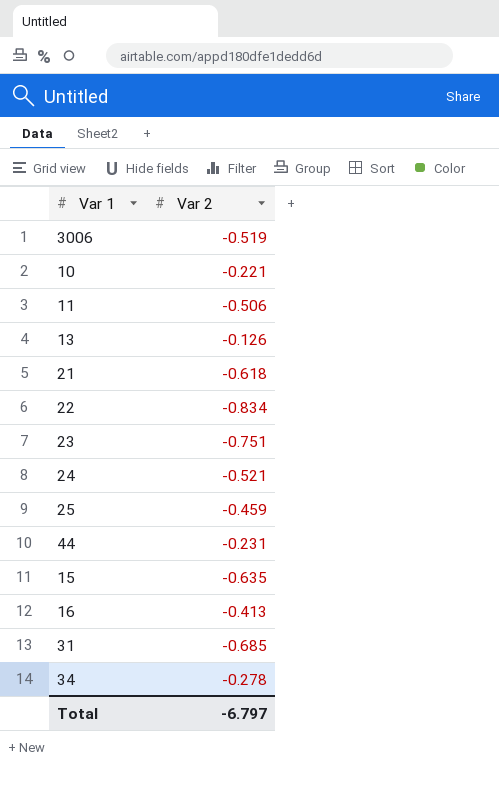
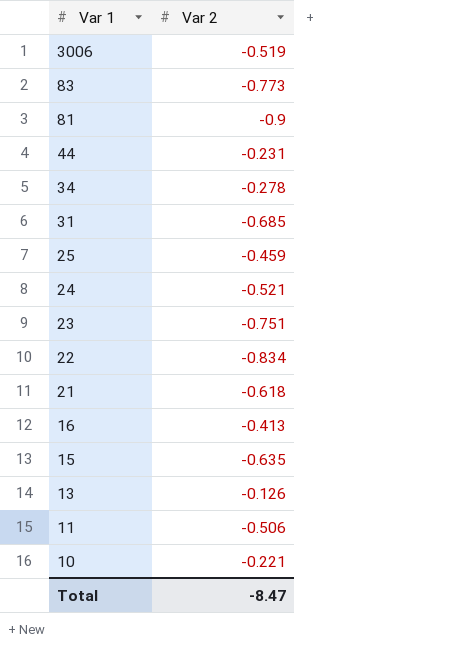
row order: none -> Var 1 descending
row 83: none -> -0.773
row 81: none -> -0.9
Total | Var 2: -6.797 -> -8.47

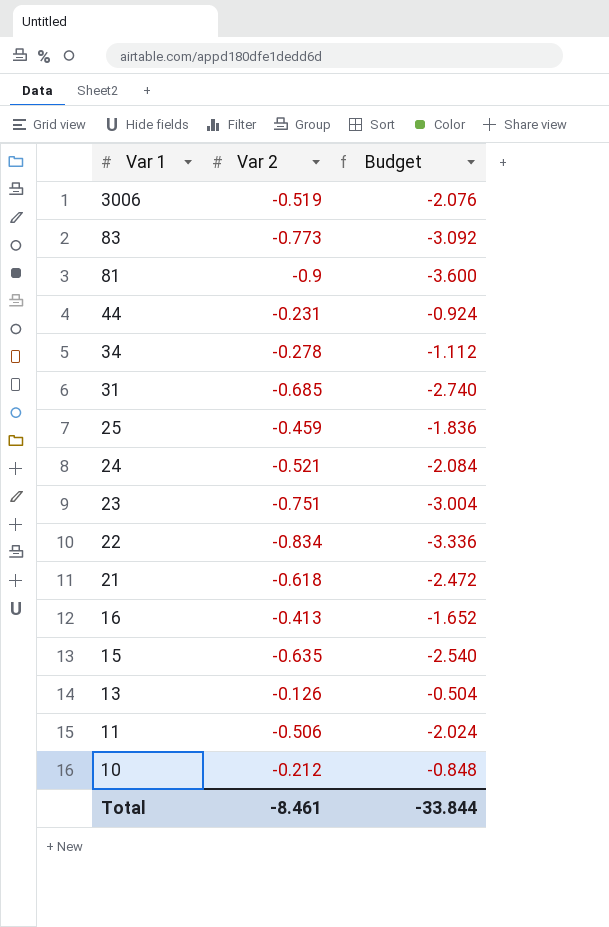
column Budget | formula: none -> [Var 2] * 4
10 | Var 2: -0.221 -> -0.212
Total | Var 2: -8.47 -> -8.461

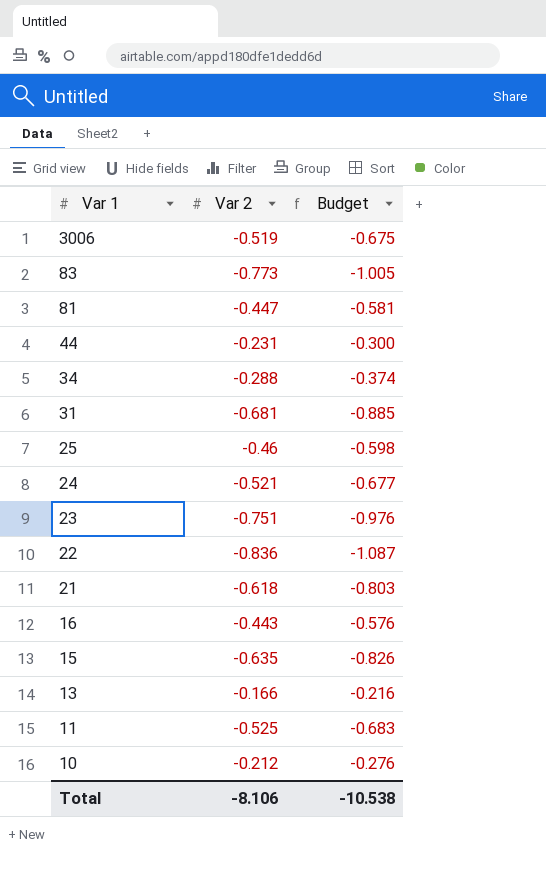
column Budget | formula: [Var 2] * 4 -> [Var 2] * 1.3
81 | Var 2: -0.9 -> -0.447
34 | Var 2: -0.278 -> -0.288
31 | Var 2: -0.685 -> -0.681
25 | Var 2: -0.459 -> -0.46
22 | Var 2: -0.834 -> -0.836
16 | Var 2: -0.413 -> -0.443
13 | Var 2: -0.126 -> -0.166
11 | Var 2: -0.506 -> -0.525
Total | Var 2: -8.461 -> -8.106
Total | Budget: -33.844 -> -10.538

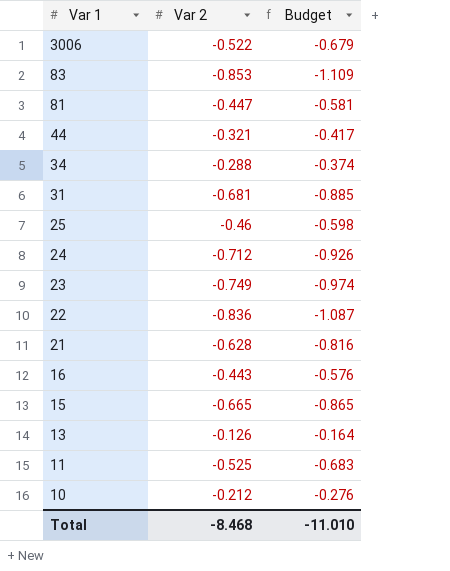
3006 | Var 2: -0.519 -> -0.522
3006 | Budget: -0.675 -> -0.679
83 | Var 2: -0.773 -> -0.853
83 | Budget: -1.005 -> -1.109
44 | Var 2: -0.231 -> -0.321
44 | Budget: -0.300 -> -0.417
24 | Var 2: -0.521 -> -0.712
24 | Budget: -0.677 -> -0.926
23 | Var 2: -0.751 -> -0.749
23 | Budget: -0.976 -> -0.974
21 | Var 2: -0.618 -> -0.628
21 | Budget: -0.803 -> -0.816
15 | Var 2: -0.635 -> -0.665
15 | Budget: -0.826 -> -0.865
13 | Var 2: -0.166 -> -0.126
13 | Budget: -0.216 -> -0.164
Total | Var 2: -8.106 -> -8.468
Total | Budget: -10.538 -> -11.010

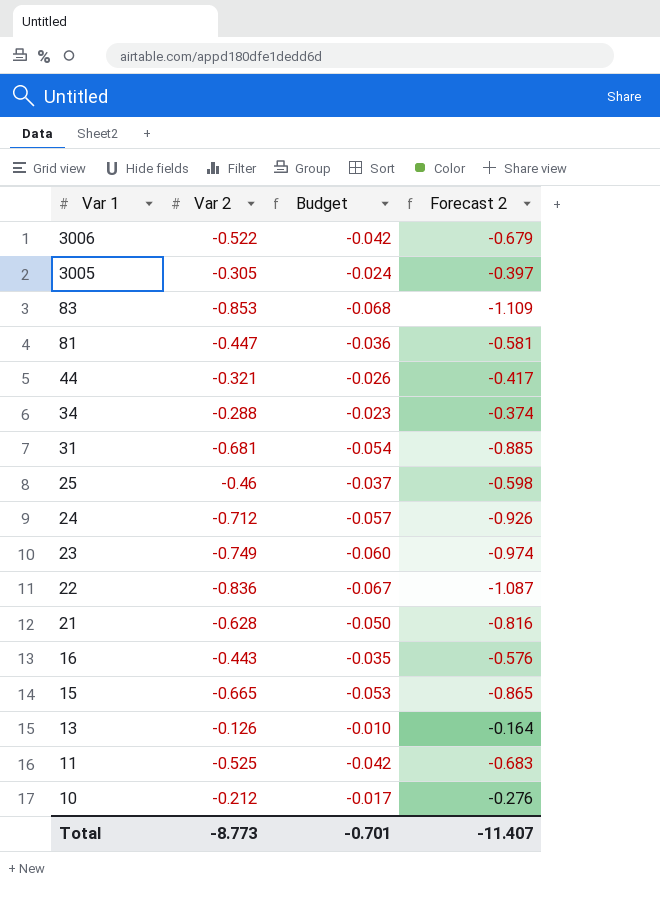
column Budget | formula: [Var 2] * 1.3 -> [Var 2] * 0.08
column Forecast 2 | formula: none -> [Var 2] * 1.3
row 3005: none -> -0.305 | -0.024 | -0.397
Total | Var 2: -8.468 -> -8.773
Total | Budget: -11.010 -> -0.701

